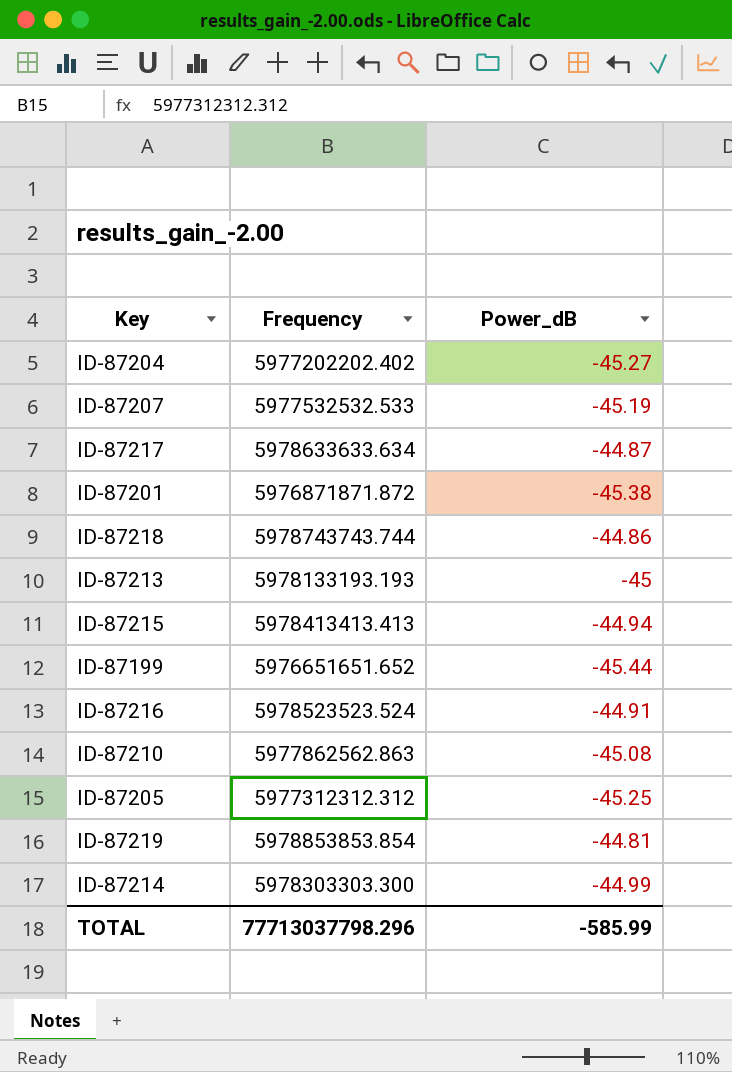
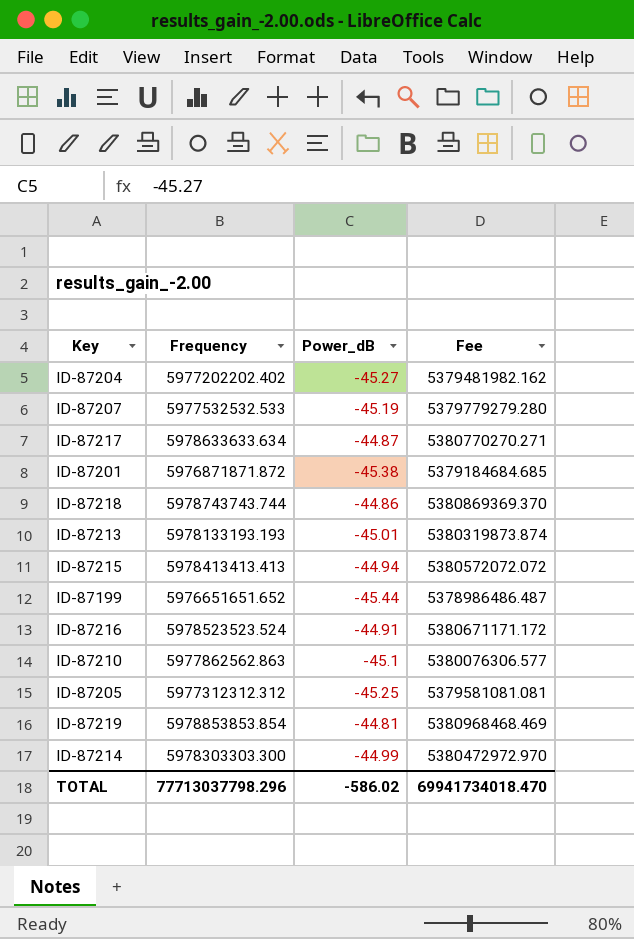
column Fee | formula: none -> [Frequency] * 0.9
ID-87213 | Power_dB: -45 -> -45.01
ID-87210 | Power_dB: -45.08 -> -45.1
TOTAL | Power_dB: -585.99 -> -586.02

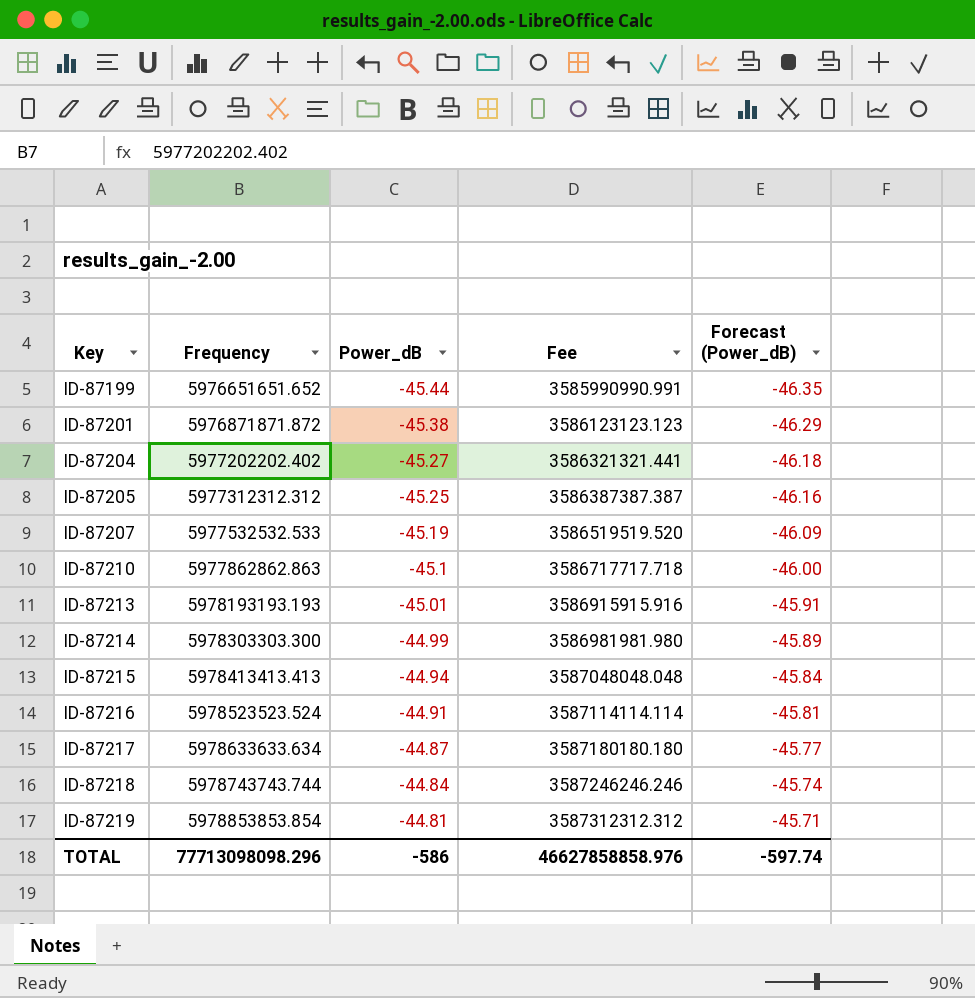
row order: none -> Key ascending
column Fee | formula: [Frequency] * 0.9 -> [Frequency] * 0.6
column Forecast (Power_dB) | formula: none -> [Power_dB] * 1.02
ID-87210 | Frequency: 5977862562.863 -> 5977862862.863
ID-87213 | Frequency: 5978133193.193 -> 5978193193.193
ID-87218 | Power_dB: -44.86 -> -44.84
TOTAL | Frequency: 77713037798.296 -> 77713098098.296
TOTAL | Power_dB: -586.02 -> -586
TOTAL | Fee: 69941734018.470 -> 46627858858.976

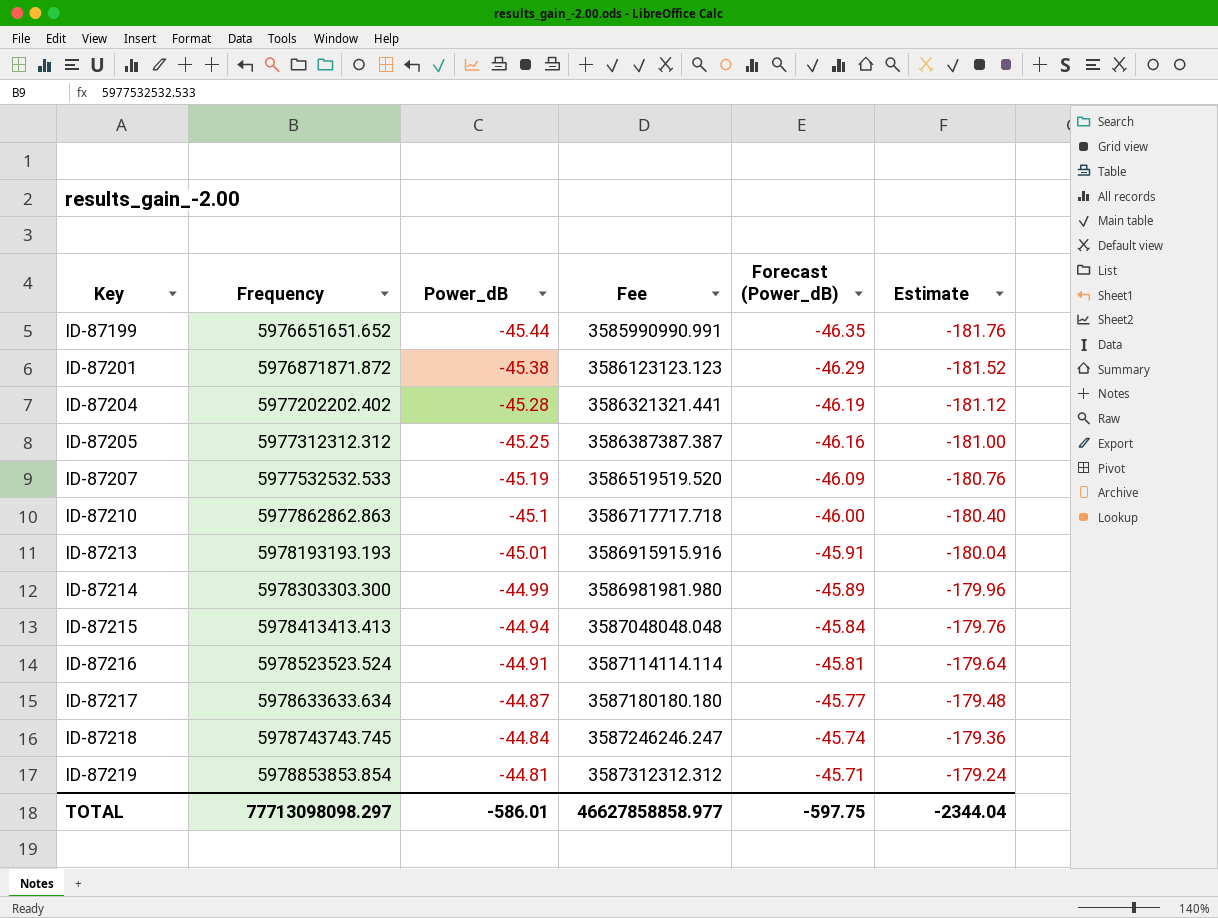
column Estimate | formula: none -> [Power_dB] * 4
ID-87204 | Power_dB: -45.27 -> -45.28
ID-87204 | Forecast (Power_dB): -46.18 -> -46.19
ID-87218 | Frequency: 5978743743.744 -> 5978743743.745
ID-87218 | Fee: 3587246246.246 -> 3587246246.247
TOTAL | Frequency: 77713098098.296 -> 77713098098.297
TOTAL | Power_dB: -586 -> -586.01
TOTAL | Fee: 46627858858.976 -> 46627858858.977
TOTAL | Forecast (Power_dB): -597.74 -> -597.75

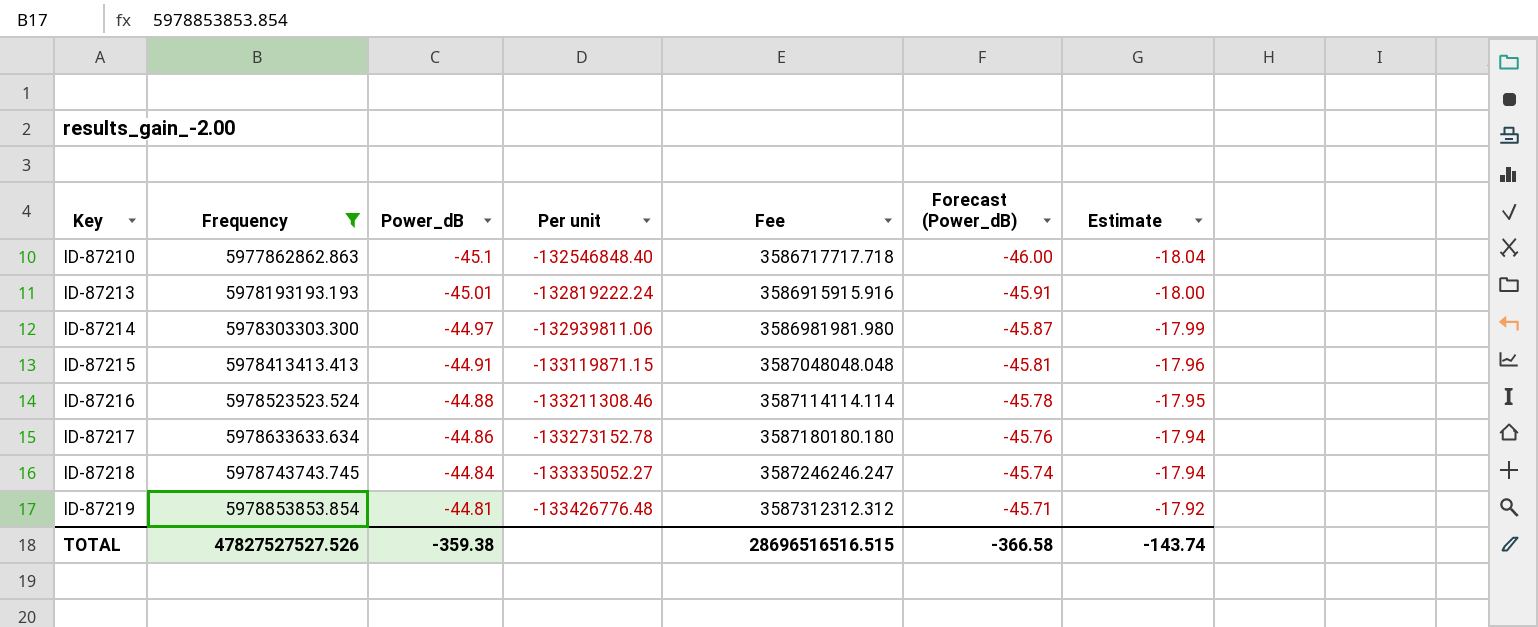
filter: none -> Frequency >= 5977862862.863
column Per unit | formula: none -> [Frequency] / [Power_dB]
column Estimate | formula: [Power_dB] * 4 -> [Power_dB] * 0.4
ID-87214 | Power_dB: -44.99 -> -44.97
ID-87214 | Forecast (Power_dB): -45.89 -> -45.87
ID-87215 | Power_dB: -44.94 -> -44.91
ID-87215 | Forecast (Power_dB): -45.84 -> -45.81
ID-87216 | Power_dB: -44.91 -> -44.88
ID-87216 | Forecast (Power_dB): -45.81 -> -45.78
ID-87217 | Power_dB: -44.87 -> -44.86
ID-87217 | Forecast (Power_dB): -45.77 -> -45.76
TOTAL | Frequency: 77713098098.297 -> 47827527527.526
TOTAL | Power_dB: -586.01 -> -359.38
TOTAL | Fee: 46627858858.977 -> 28696516516.515
TOTAL | Forecast (Power_dB): -597.75 -> -366.58
TOTAL | Estimate: -2344.04 -> -143.74

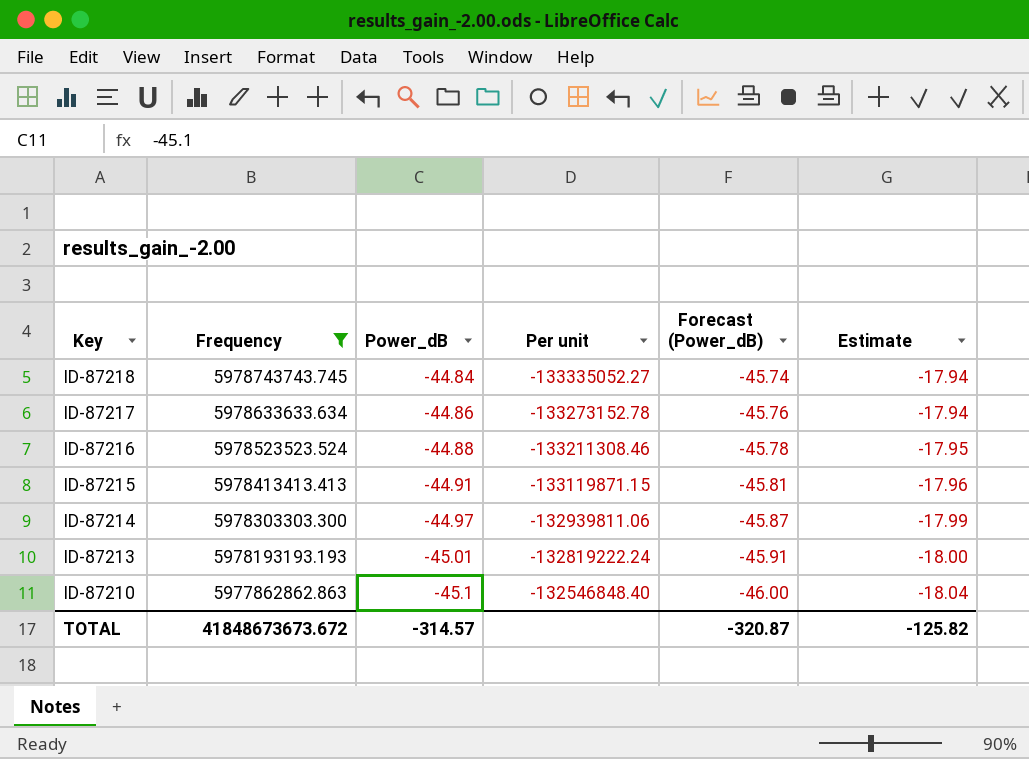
row order: Key ascending -> Key descending
column Fee | formula: [Frequency] * 0.6 -> none
row ID-87219: 5978853853.854 | -44.81 | -133426776.48 | 3587312312.312 | -45.71 | -17.92 -> none
TOTAL | Frequency: 47827527527.526 -> 41848673673.672
TOTAL | Power_dB: -359.38 -> -314.57
TOTAL | Forecast (Power_dB): -366.58 -> -320.87
TOTAL | Estimate: -143.74 -> -125.82

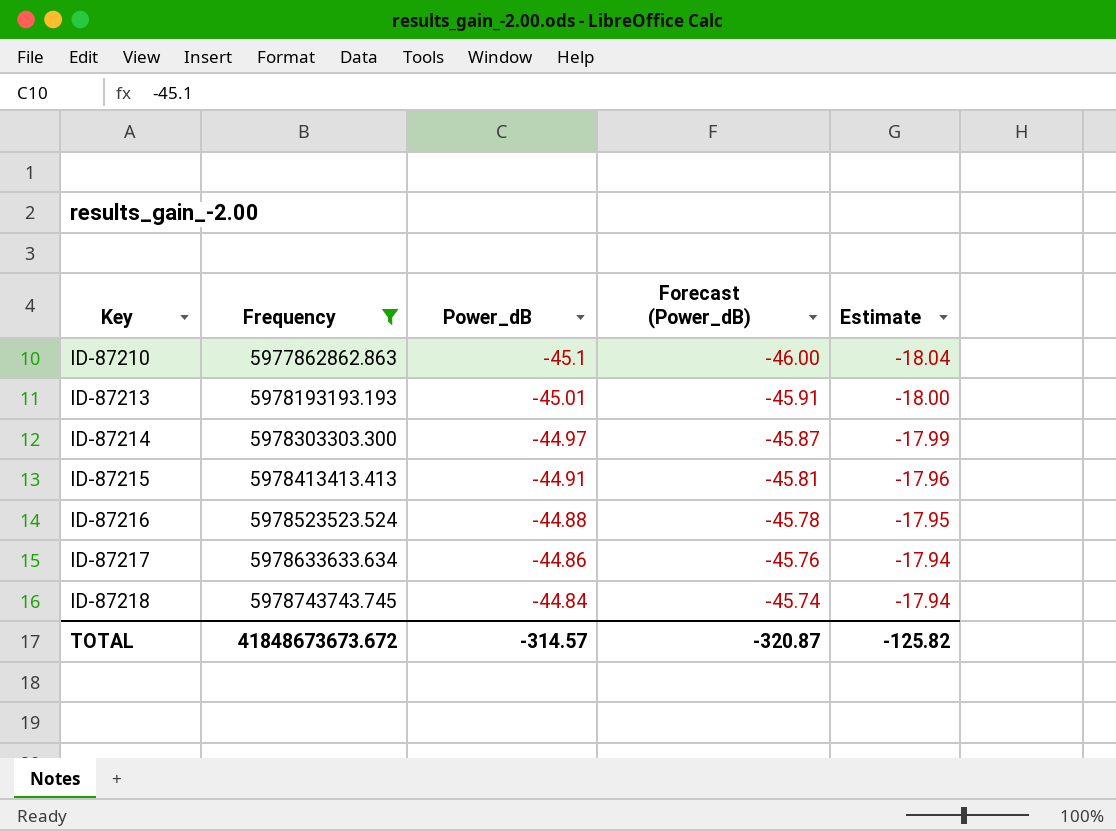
row order: Key descending -> Key ascending
column Per unit | formula: [Frequency] / [Power_dB] -> none

